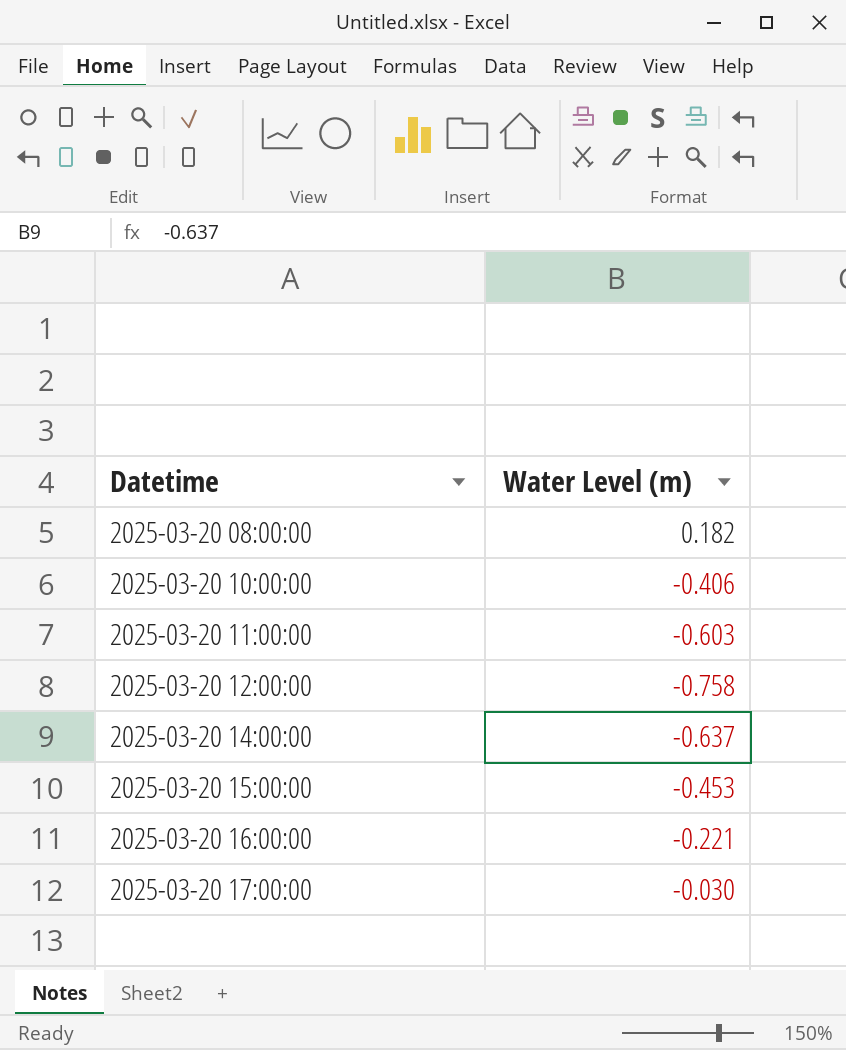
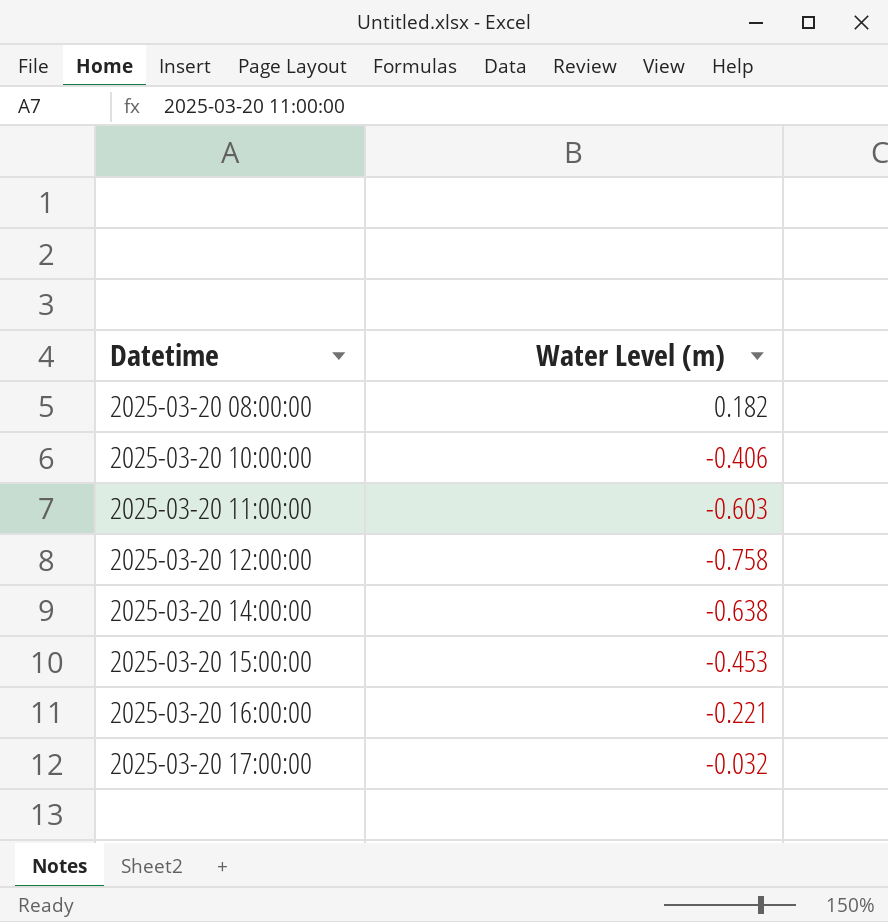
2025-03-20 14:00:00 | Water Level (m): -0.637 -> -0.638
2025-03-20 17:00:00 | Water Level (m): -0.030 -> -0.032

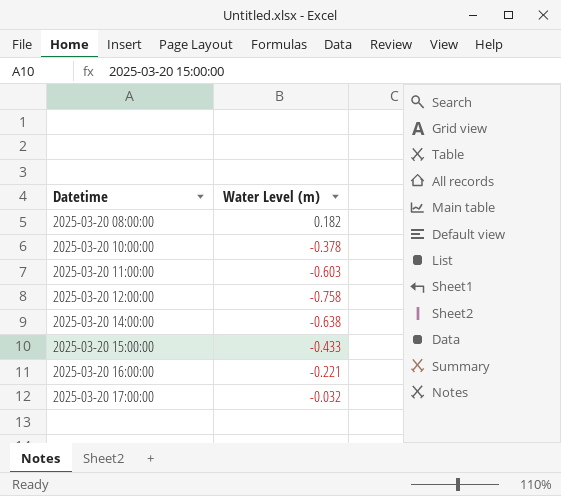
2025-03-20 10:00:00 | Water Level (m): -0.406 -> -0.378
2025-03-20 15:00:00 | Water Level (m): -0.453 -> -0.433

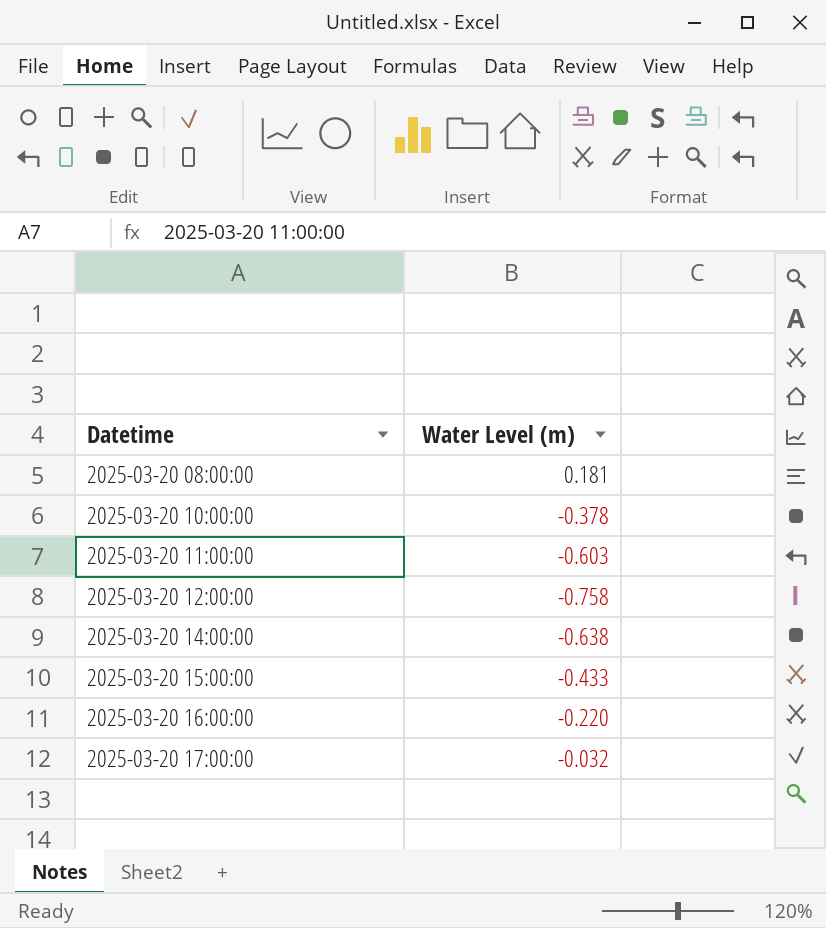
2025-03-20 08:00:00 | Water Level (m): 0.182 -> 0.181
2025-03-20 16:00:00 | Water Level (m): -0.221 -> -0.220

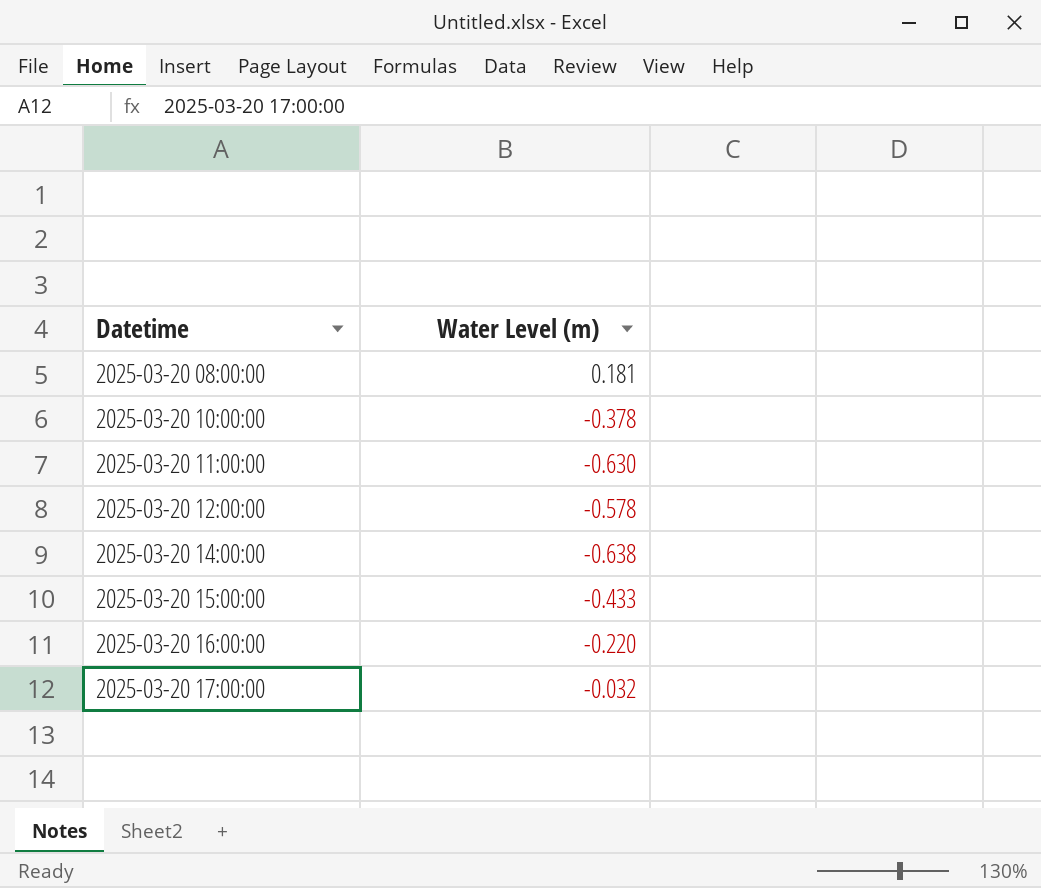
2025-03-20 11:00:00 | Water Level (m): -0.603 -> -0.630
2025-03-20 12:00:00 | Water Level (m): -0.758 -> -0.578

